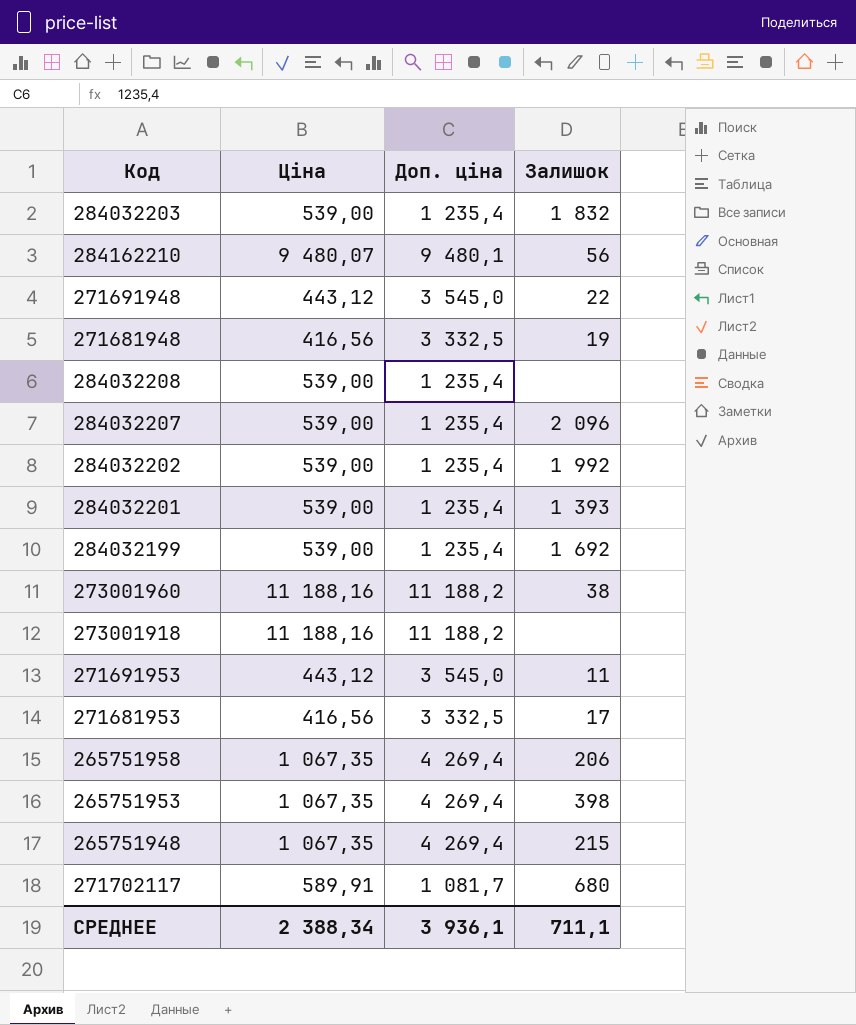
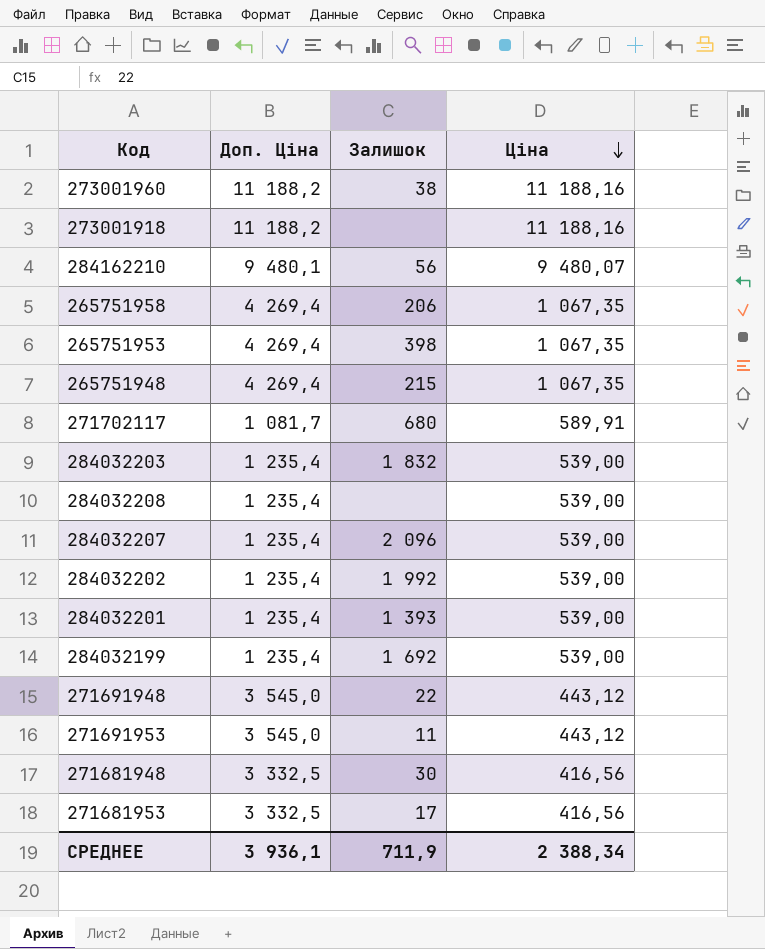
row order: none -> Ціна descending
column name: Доп. ціна -> Доп. Ціна
column Ціна | position: 2 -> 4
271681948 | Залишок: 19 -> 30
СРЕДНЕЕ | Залишок: 711,1 -> 711,9

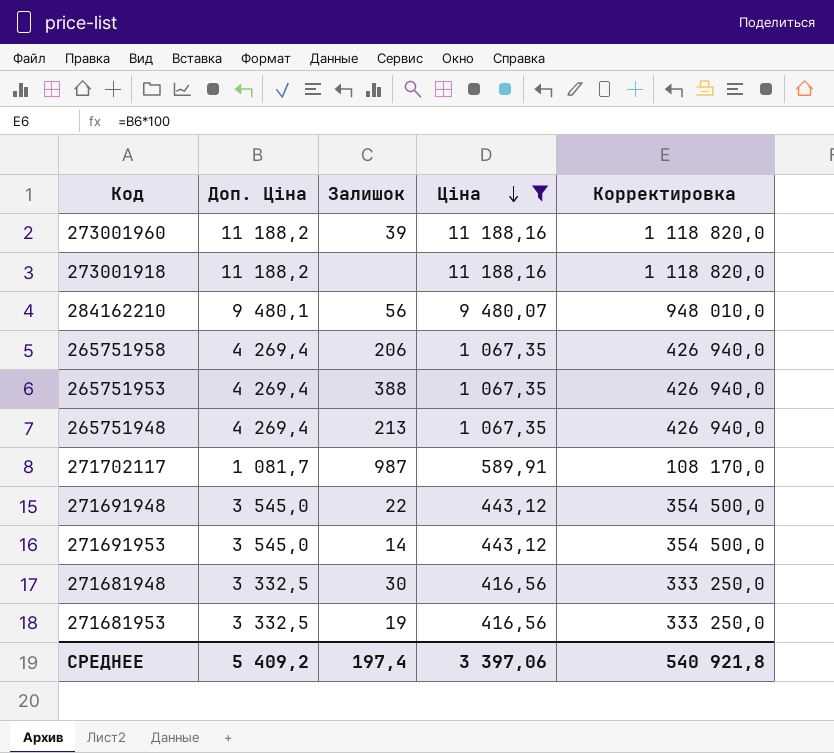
filter: none -> Ціна != 539,00
column Корректировка | formula: none -> [Доп. Ціна] * 100
273001960 | Залишок: 38 -> 39
265751953 | Залишок: 398 -> 388
265751948 | Залишок: 215 -> 213
271702117 | Залишок: 680 -> 987
271691953 | Залишок: 11 -> 14
271681953 | Залишок: 17 -> 19
СРЕДНЕЕ | Доп. Ціна: 3 936,1 -> 5 409,2
СРЕДНЕЕ | Залишок: 711,9 -> 197,4
СРЕДНЕЕ | Ціна: 2 388,34 -> 3 397,06

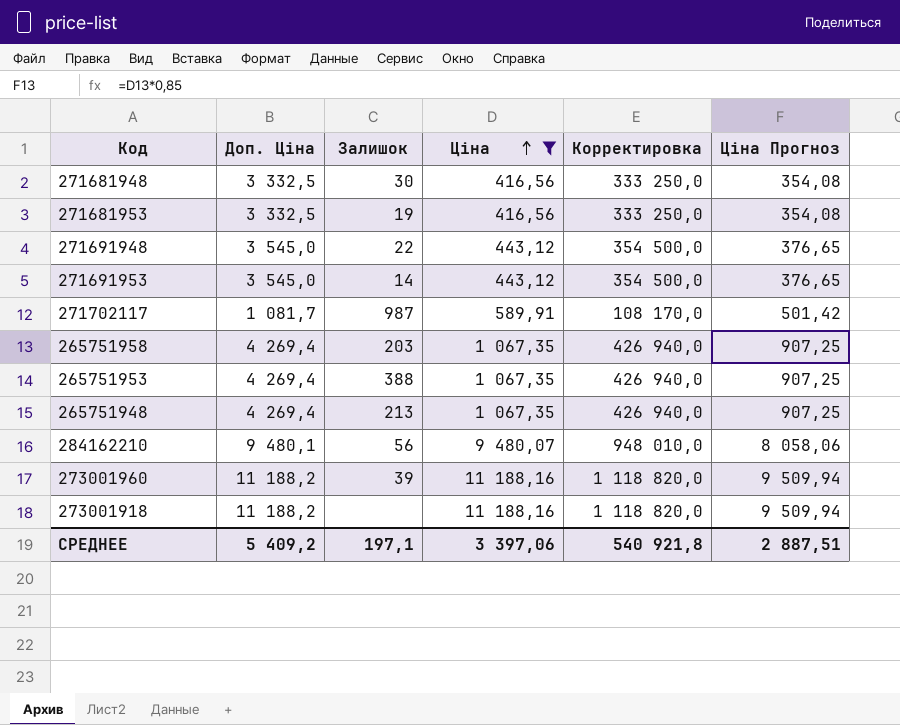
row order: Ціна descending -> Ціна ascending
column Ціна Прогноз | formula: none -> [Ціна] * 0,85
265751958 | Залишок: 206 -> 203
СРЕДНЕЕ | Залишок: 197,4 -> 197,1

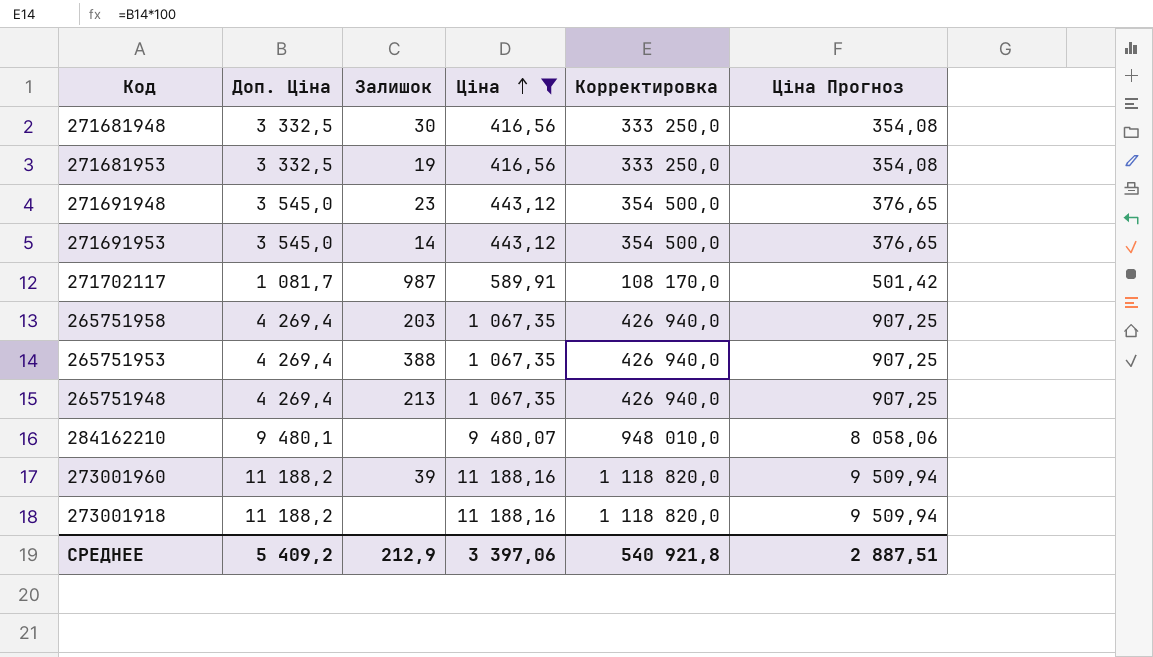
271691948 | Залишок: 22 -> 23
284162210 | Залишок: 56 -> none
СРЕДНЕЕ | Залишок: 197,1 -> 212,9

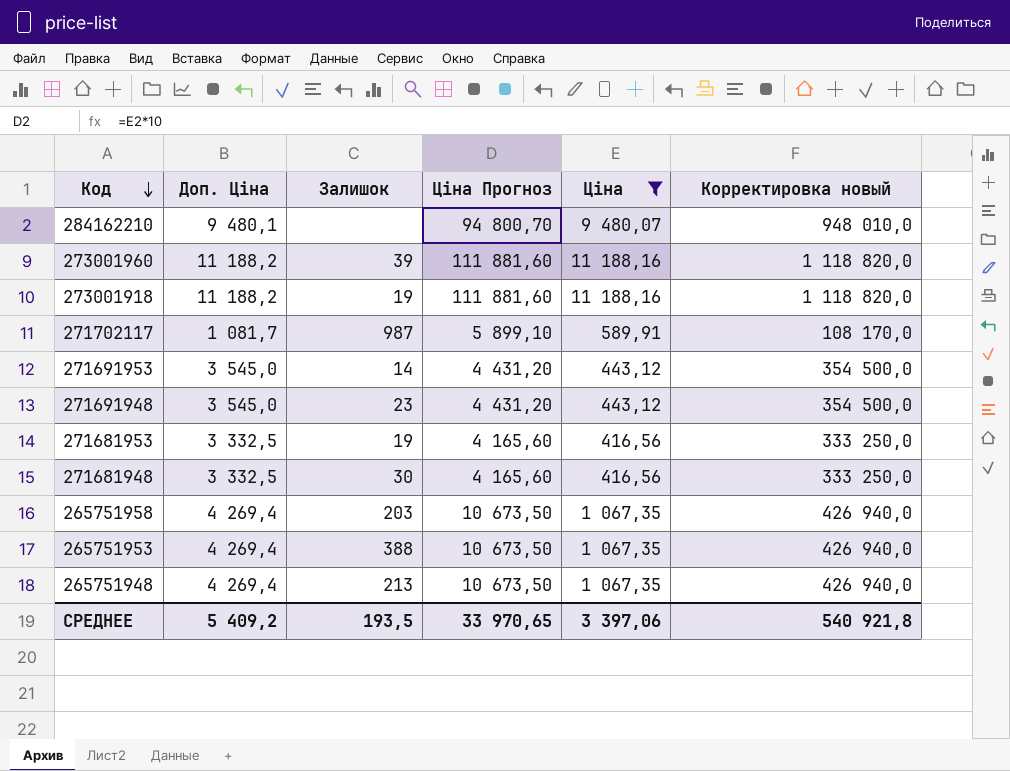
row order: Ціна ascending -> Код descending
column Ціна Прогноз | formula: [Ціна] * 0,85 -> [Ціна] * 10
column Ціна Прогноз | position: 6 -> 4
column name: Корректировка -> Корректировка новый
273001918 | Залишок: none -> 19
СРЕДНЕЕ | Залишок: 212,9 -> 193,5
СРЕДНЕЕ | Ціна Прогноз: 2 887,51 -> 33 970,65

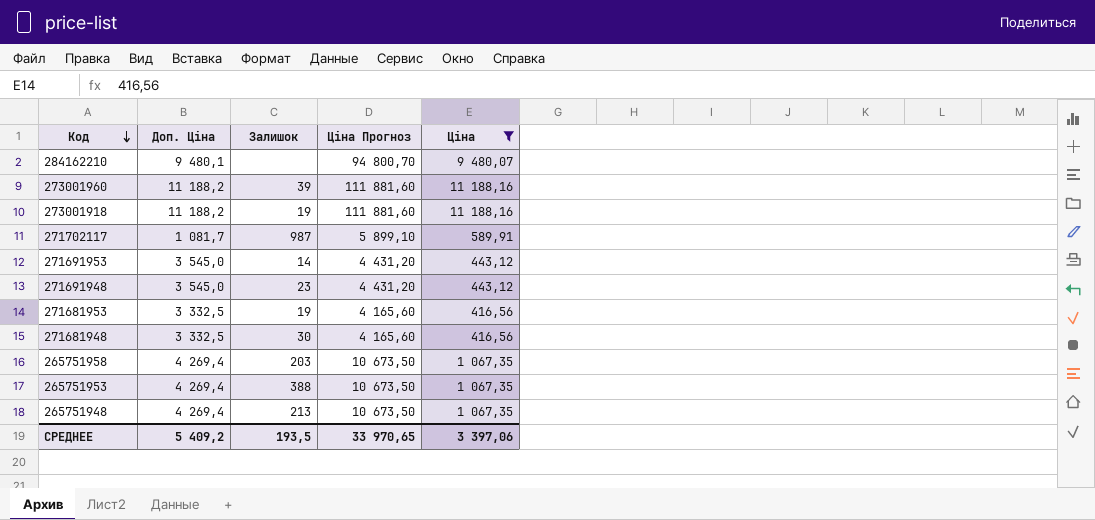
column Корректировка новый | formula: [Доп. Ціна] * 100 -> none

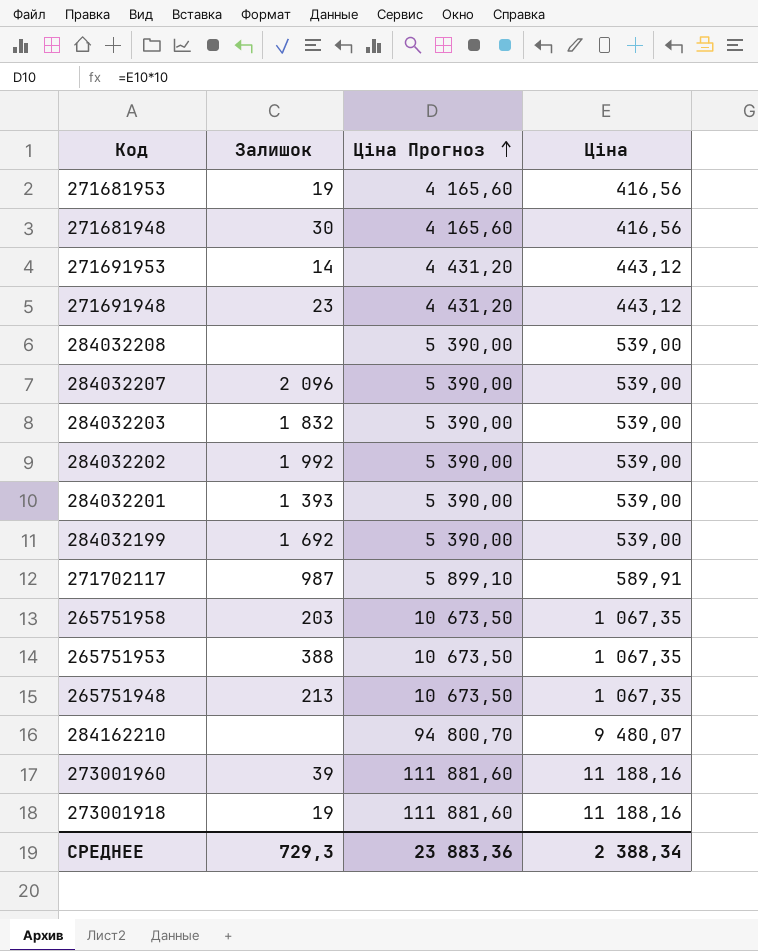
filter: Ціна != 539,00 -> none
row order: Код descending -> Ціна Прогноз ascending
column Доп. Ціна | position: 2 -> none
СРЕДНЕЕ | Залишок: 193,5 -> 729,3
СРЕДНЕЕ | Ціна Прогноз: 33 970,65 -> 23 883,36
СРЕДНЕЕ | Ціна: 3 397,06 -> 2 388,34

